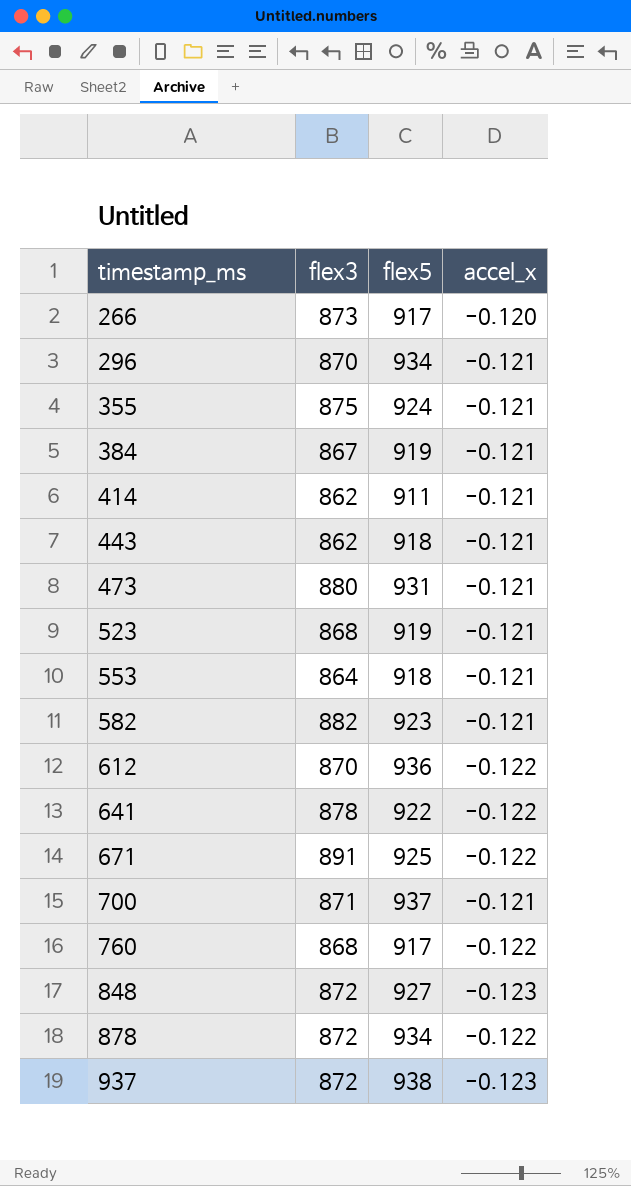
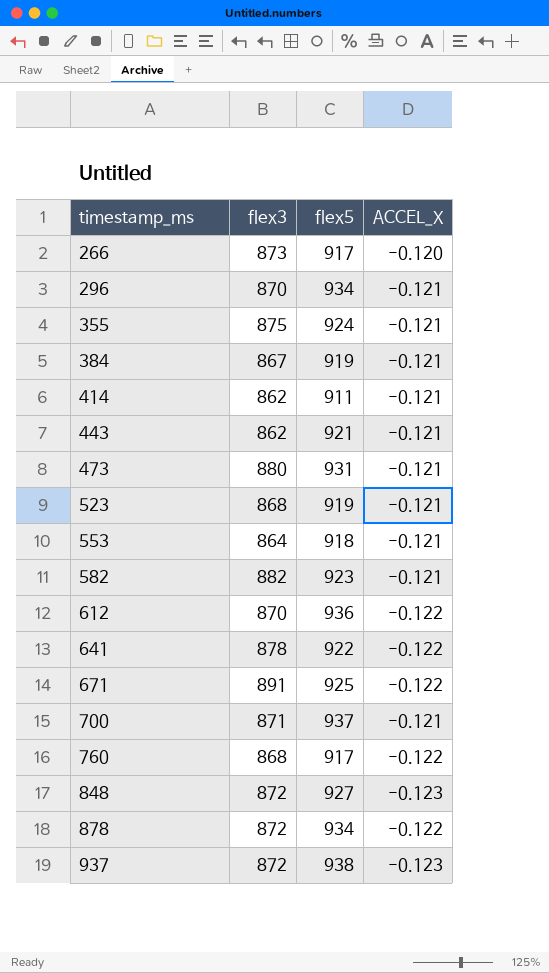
column name: accel_x -> ACCEL_X
443 | flex5: 918 -> 921

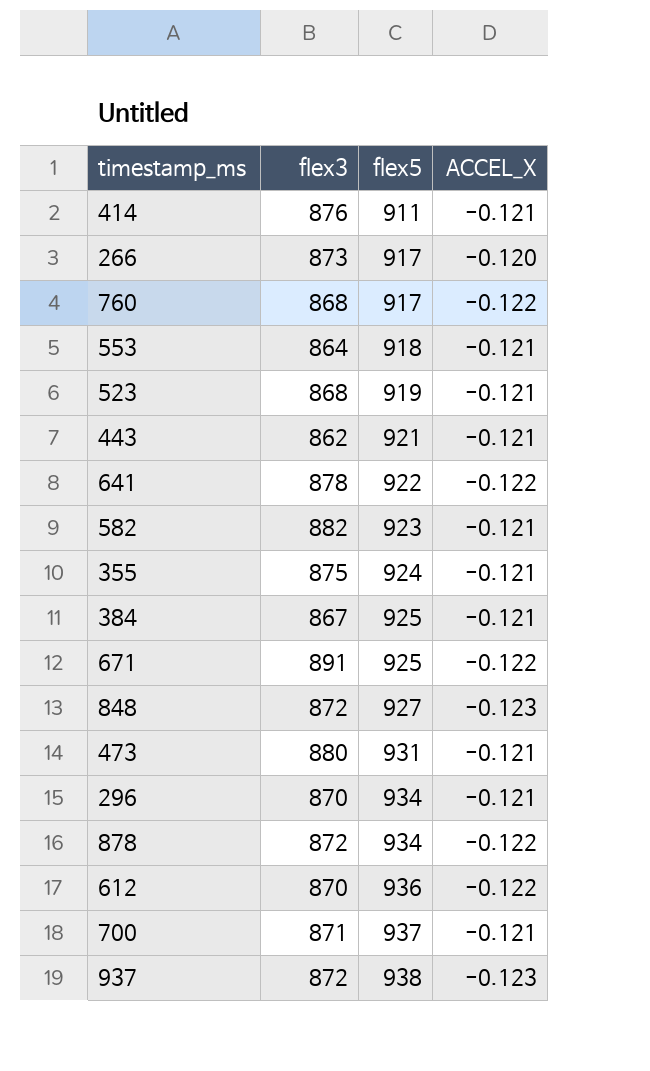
row order: timestamp_ms ascending -> flex5 ascending
414 | flex3: 862 -> 876
384 | flex5: 919 -> 925

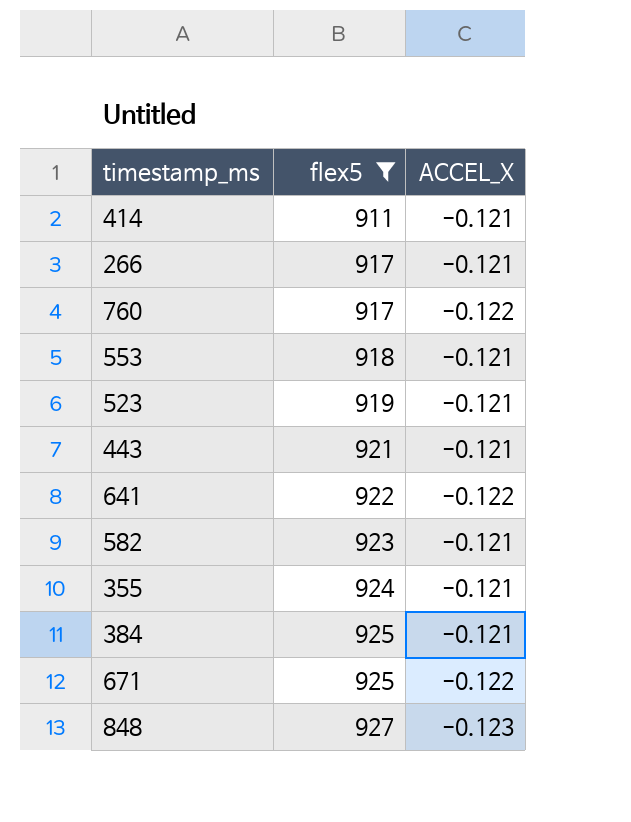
filter: none -> flex5 <= 927
column flex3 | position: 2 -> none
266 | ACCEL_X: -0.120 -> -0.121

